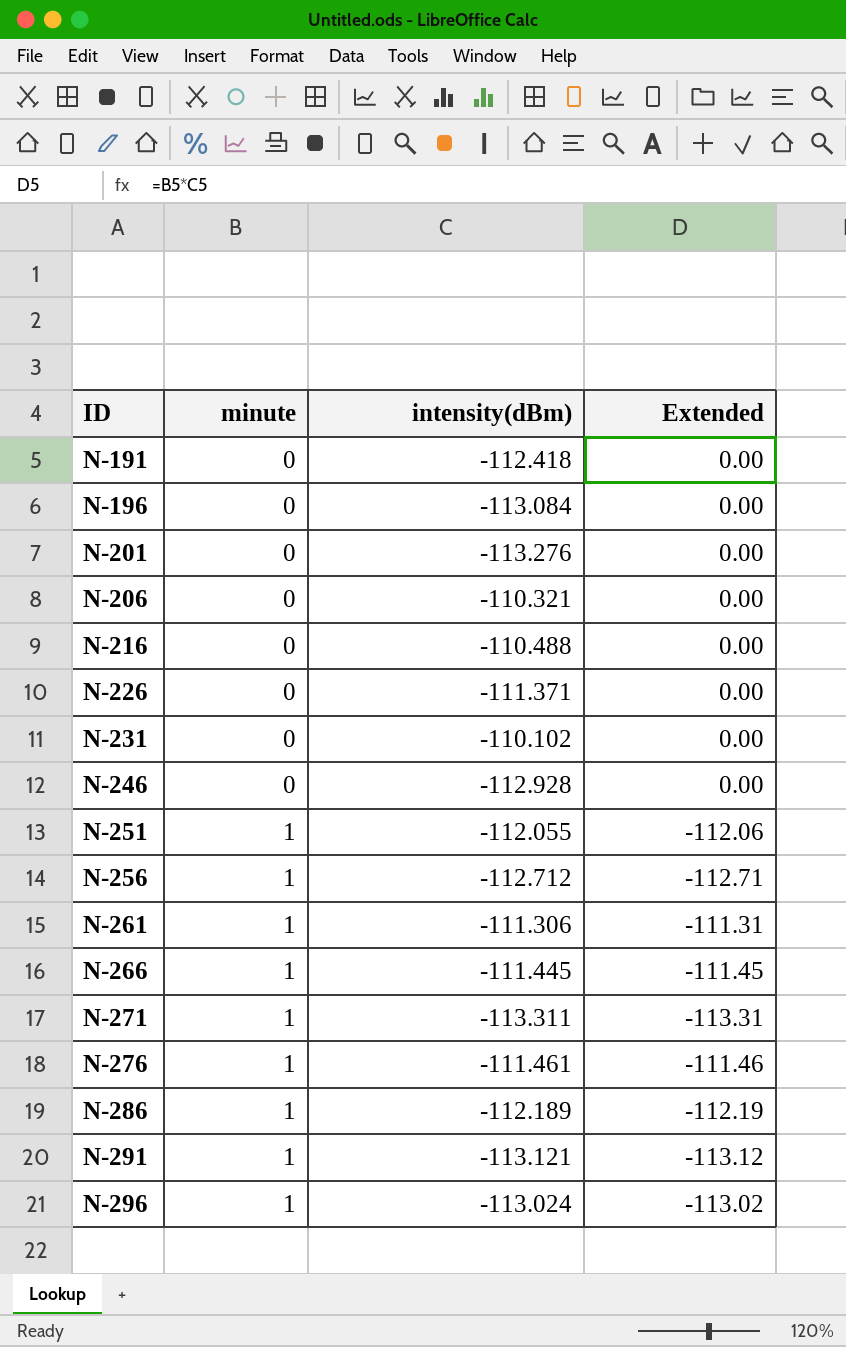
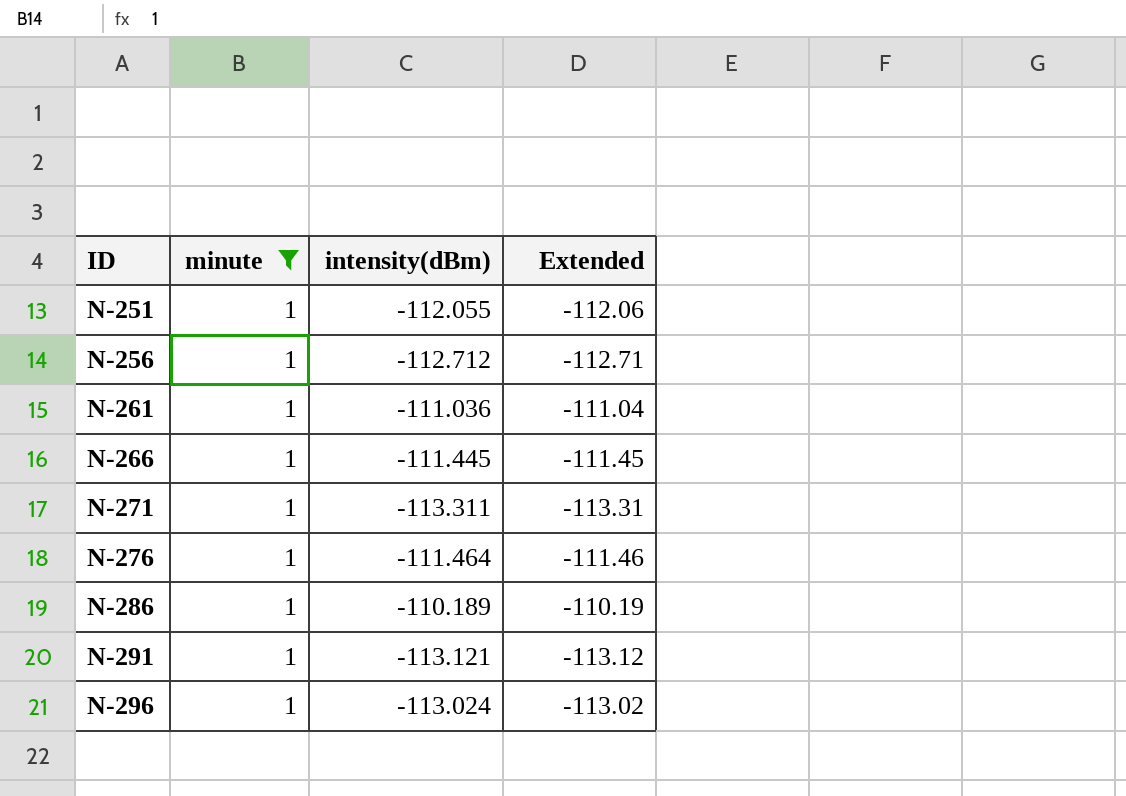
filter: none -> minute = 1
N-261 | intensity(dBm): -111.306 -> -111.036
N-261 | Extended: -111.31 -> -111.04
N-276 | intensity(dBm): -111.461 -> -111.464
N-286 | intensity(dBm): -112.189 -> -110.189
N-286 | Extended: -112.19 -> -110.19

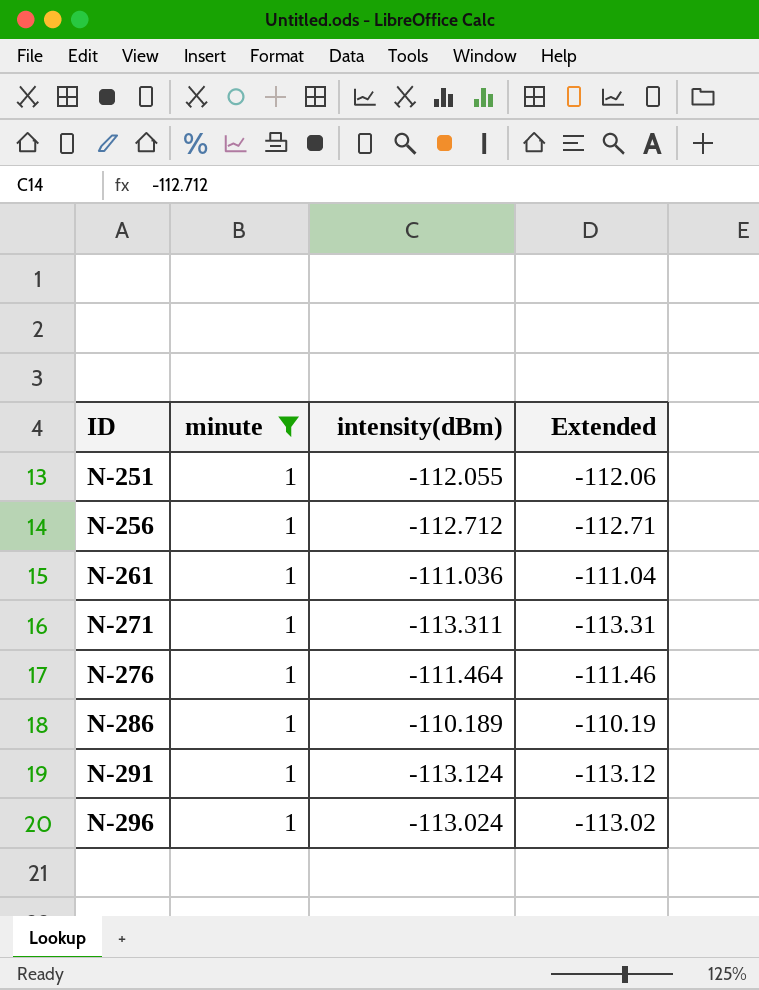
row N-266: 1 | -111.445 | -111.45 -> none
N-291 | intensity(dBm): -113.121 -> -113.124

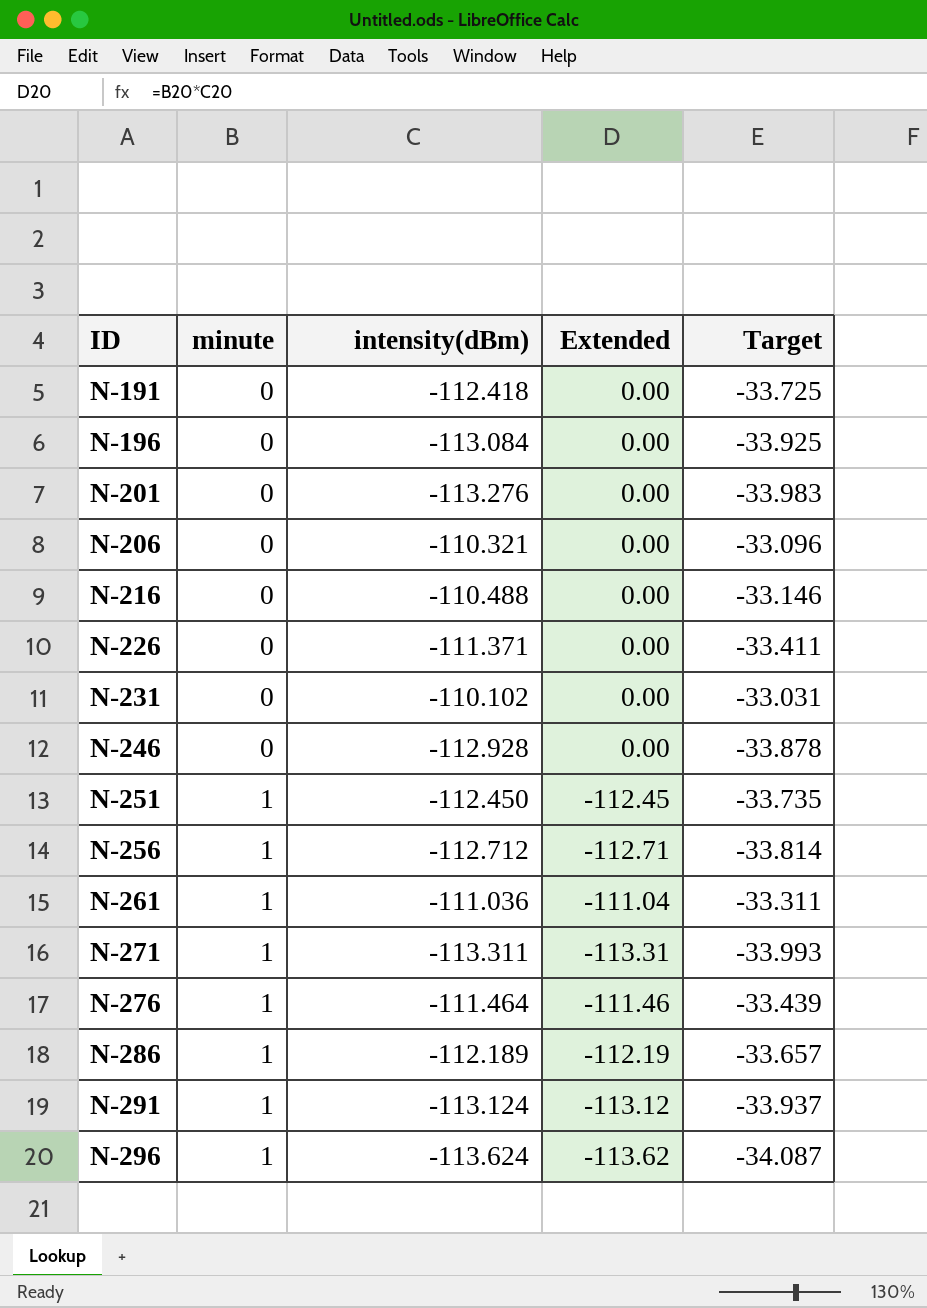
filter: minute = 1 -> none
column Target | formula: none -> [intensity(dBm)] * 0.3
N-251 | intensity(dBm): -112.055 -> -112.450
N-251 | Extended: -112.06 -> -112.45
N-286 | intensity(dBm): -110.189 -> -112.189
N-286 | Extended: -110.19 -> -112.19
N-296 | intensity(dBm): -113.024 -> -113.624
N-296 | Extended: -113.02 -> -113.62

